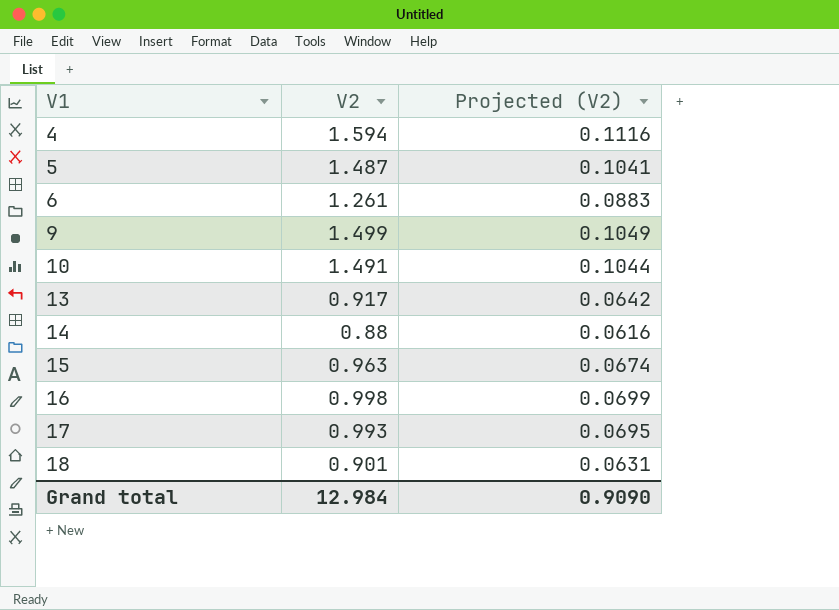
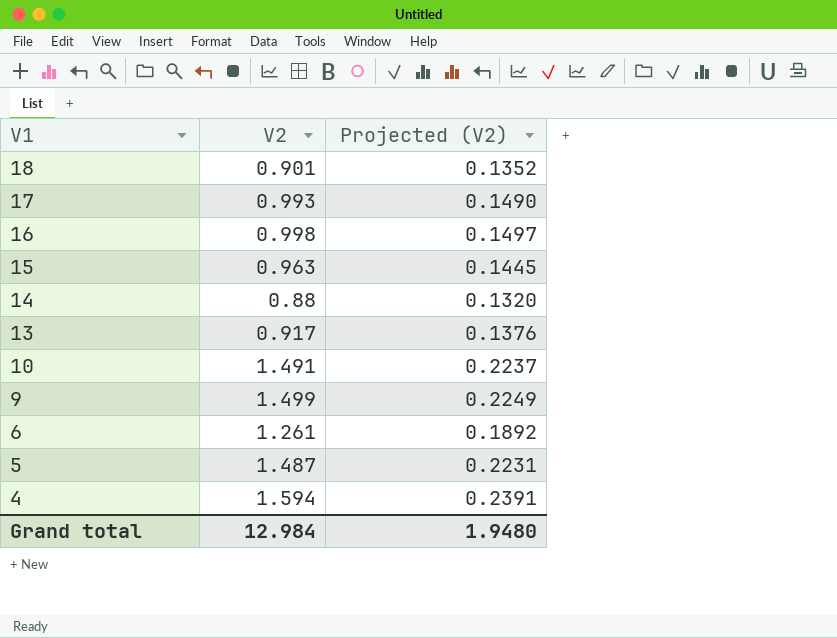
row order: V1 ascending -> V1 descending
column Projected (V2) | formula: [V2] * 0.07 -> [V2] * 0.15
Grand total | Projected (V2): 0.9090 -> 1.9480

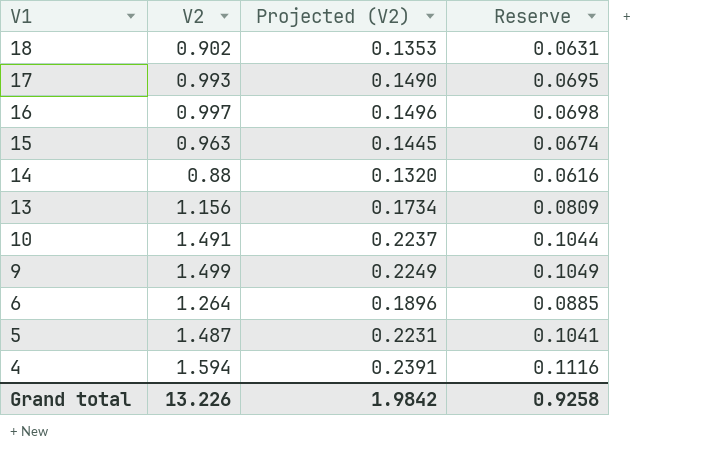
column Reserve | formula: none -> [V2] * 0.07
18 | V2: 0.901 -> 0.902
18 | Projected (V2): 0.1352 -> 0.1353
16 | V2: 0.998 -> 0.997
16 | Projected (V2): 0.1497 -> 0.1496
13 | V2: 0.917 -> 1.156
13 | Projected (V2): 0.1376 -> 0.1734
6 | V2: 1.261 -> 1.264
6 | Projected (V2): 0.1892 -> 0.1896
Grand total | V2: 12.984 -> 13.226
Grand total | Projected (V2): 1.9480 -> 1.9842

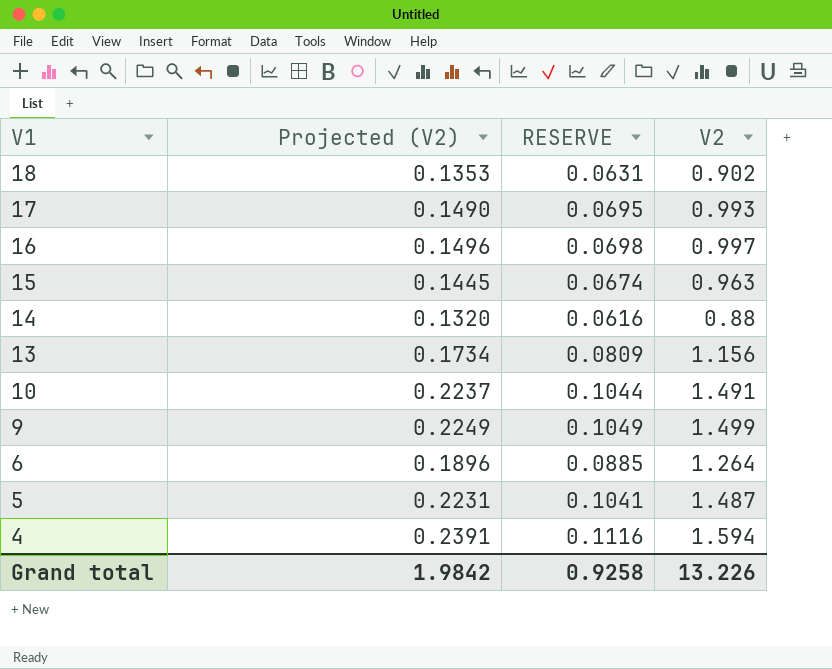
column name: Reserve -> RESERVE
column V2 | position: 2 -> 4

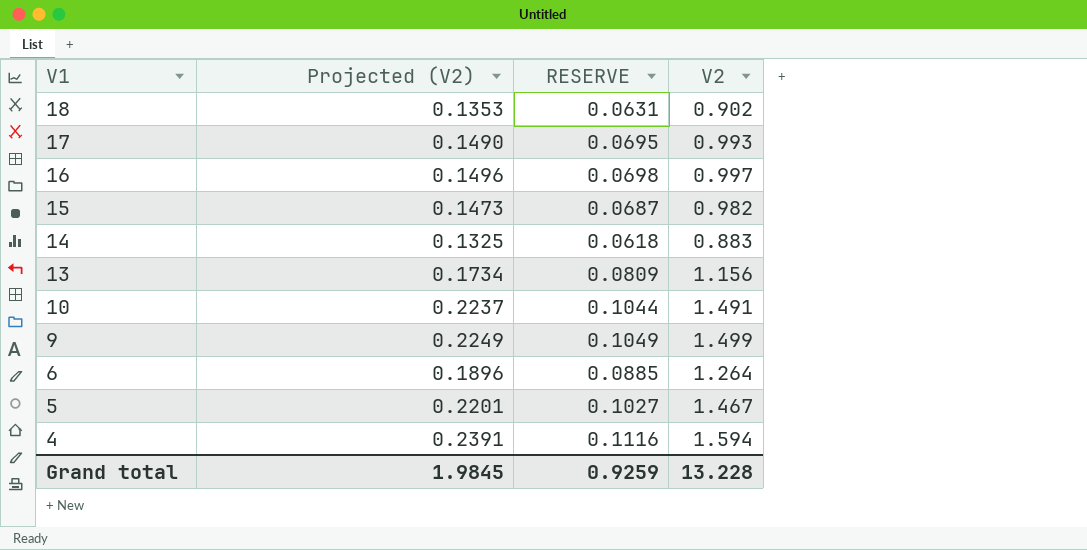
15 | Projected (V2): 0.1445 -> 0.1473
15 | RESERVE: 0.0674 -> 0.0687
15 | V2: 0.963 -> 0.982
14 | Projected (V2): 0.1320 -> 0.1325
14 | RESERVE: 0.0616 -> 0.0618
14 | V2: 0.88 -> 0.883
5 | Projected (V2): 0.2231 -> 0.2201
5 | RESERVE: 0.1041 -> 0.1027
5 | V2: 1.487 -> 1.467
Grand total | Projected (V2): 1.9842 -> 1.9845
Grand total | RESERVE: 0.9258 -> 0.9259
Grand total | V2: 13.226 -> 13.228

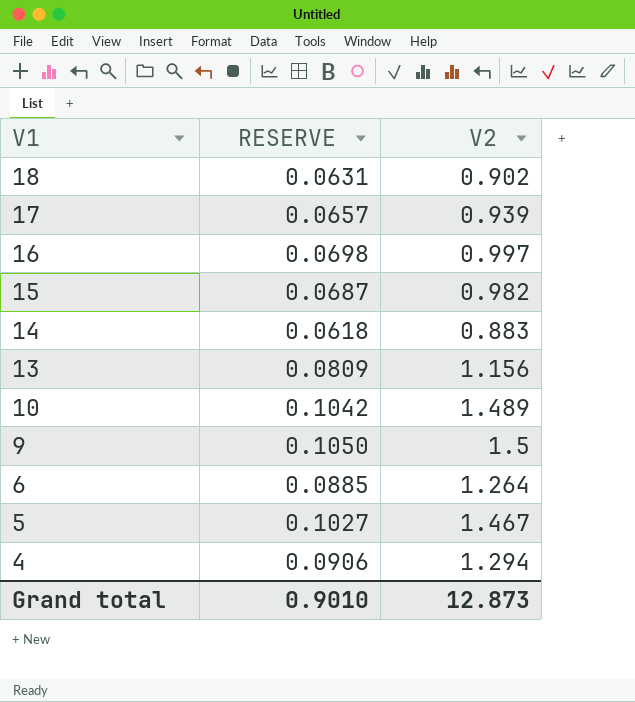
column Projected (V2) | formula: [V2] * 0.15 -> none
17 | RESERVE: 0.0695 -> 0.0657
17 | V2: 0.993 -> 0.939
10 | RESERVE: 0.1044 -> 0.1042
10 | V2: 1.491 -> 1.489
9 | RESERVE: 0.1049 -> 0.1050
9 | V2: 1.499 -> 1.5
4 | RESERVE: 0.1116 -> 0.0906
4 | V2: 1.594 -> 1.294
Grand total | RESERVE: 0.9259 -> 0.9010
Grand total | V2: 13.228 -> 12.873

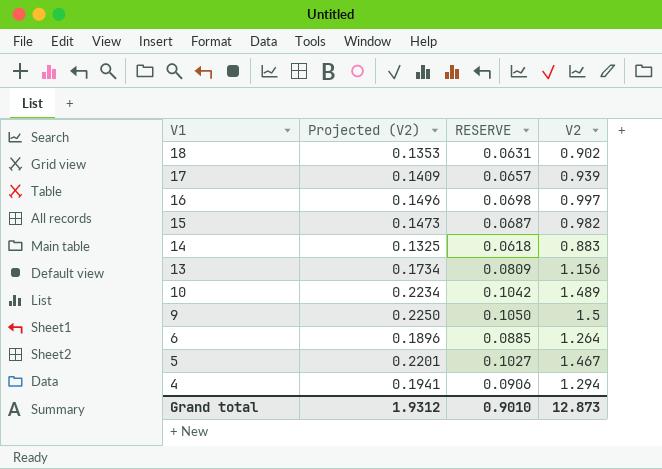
column Projected (V2) | formula: none -> [V2] * 0.15

